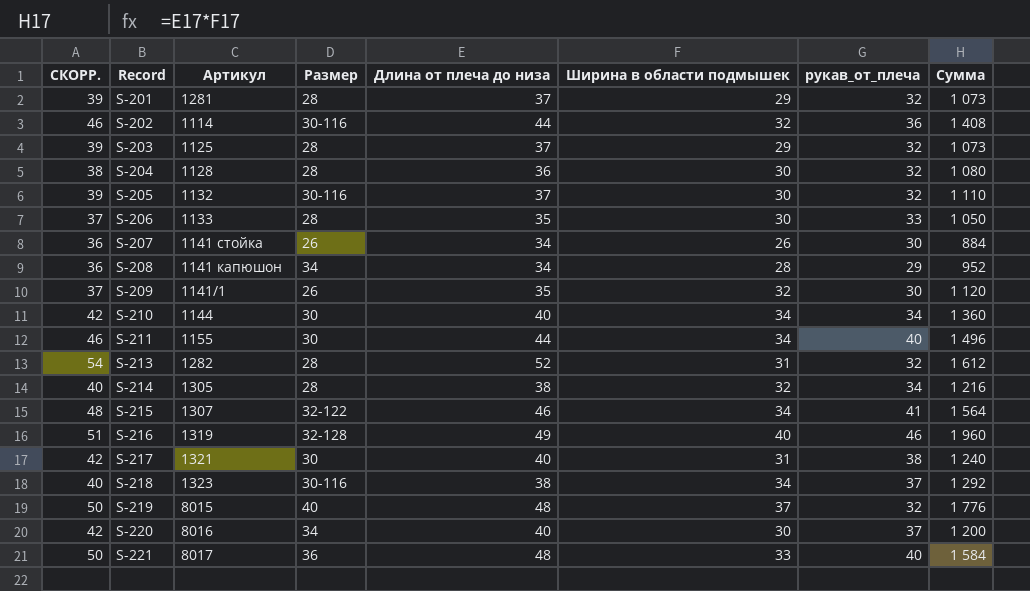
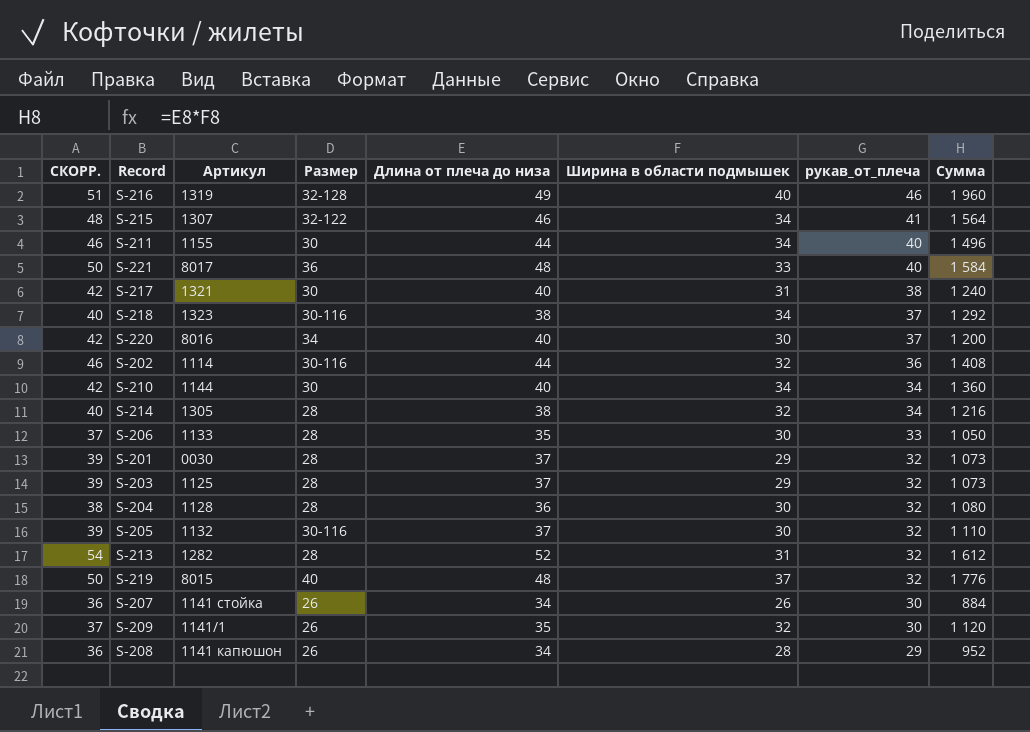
row order: Record ascending -> рукав_от_плеча descending
S-201 | Артикул: 1281 -> 0030
S-208 | Размер: 34 -> 26

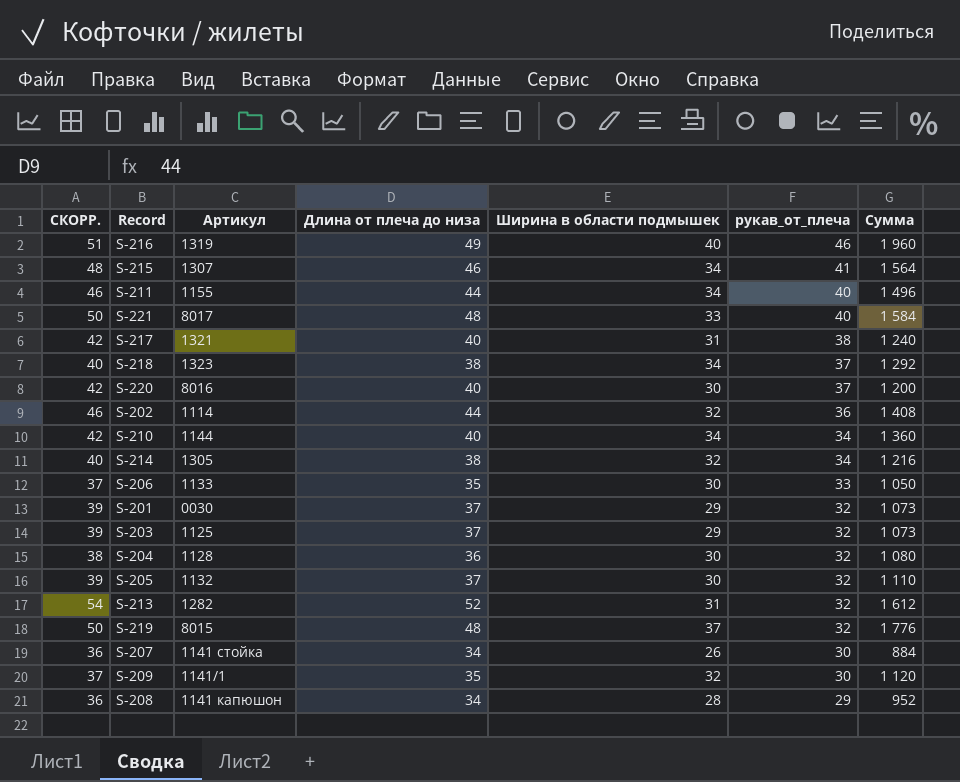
column Размер | position: 4 -> none

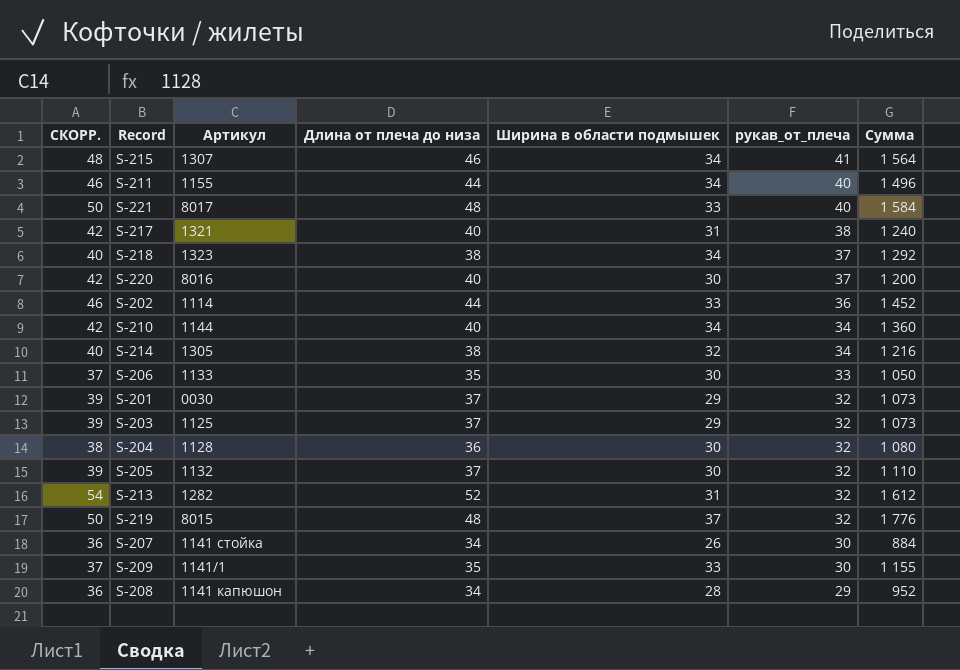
row S-216: 51 | 1319 | 49 | 40 | 46 | 1 960 -> none
S-202 | Ширина в области подмышек: 32 -> 33
S-202 | Сумма: 1 408 -> 1 452
S-209 | Ширина в области подмышек: 32 -> 33
S-209 | Сумма: 1 120 -> 1 155

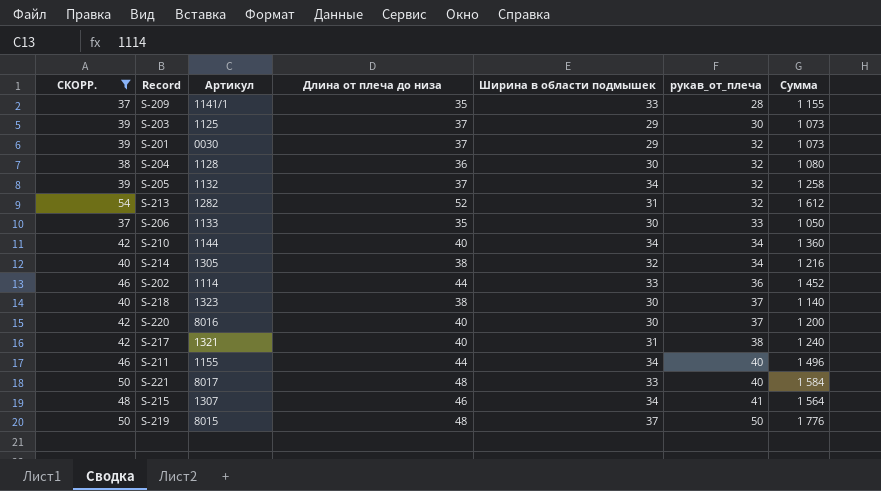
filter: none -> СКОРР. != 36
row order: рукав_от_плеча descending -> рукав_от_плеча ascending
S-209 | рукав_от_плеча: 30 -> 28
S-203 | рукав_от_плеча: 32 -> 30
S-205 | Ширина в области подмышек: 30 -> 34
S-205 | Сумма: 1 110 -> 1 258
S-218 | Ширина в области подмышек: 34 -> 30
S-218 | Сумма: 1 292 -> 1 140
S-219 | рукав_от_плеча: 32 -> 50

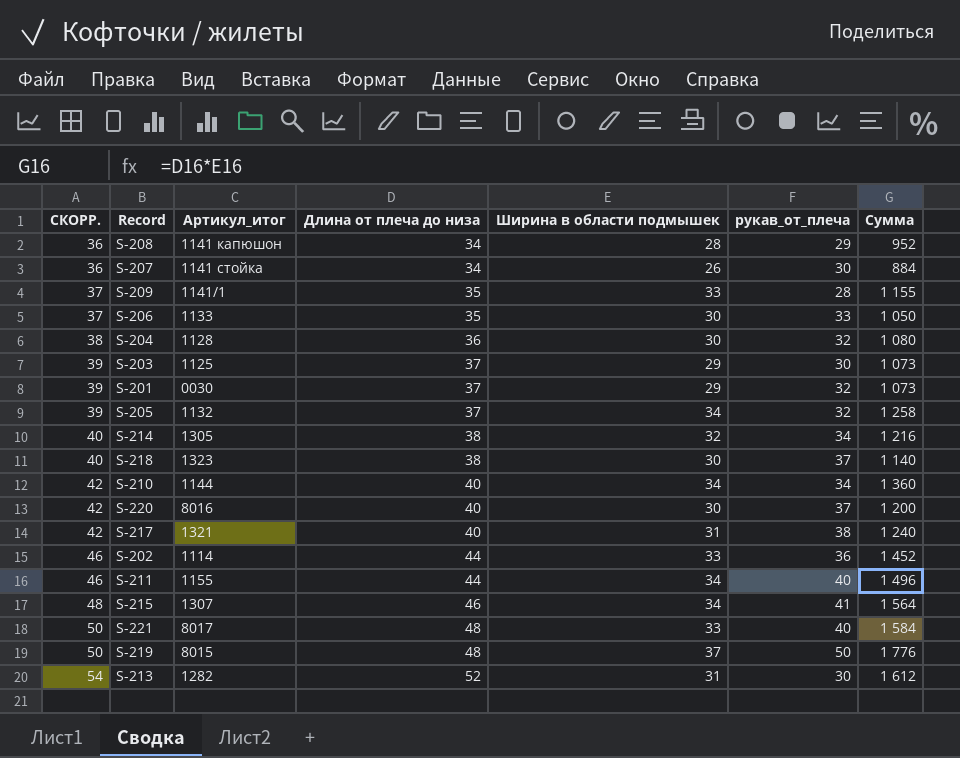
filter: СКОРР. != 36 -> none
row order: рукав_от_плеча ascending -> СКОРР. ascending
column name: Артикул -> Артикул_итог
S-213 | рукав_от_плеча: 32 -> 30

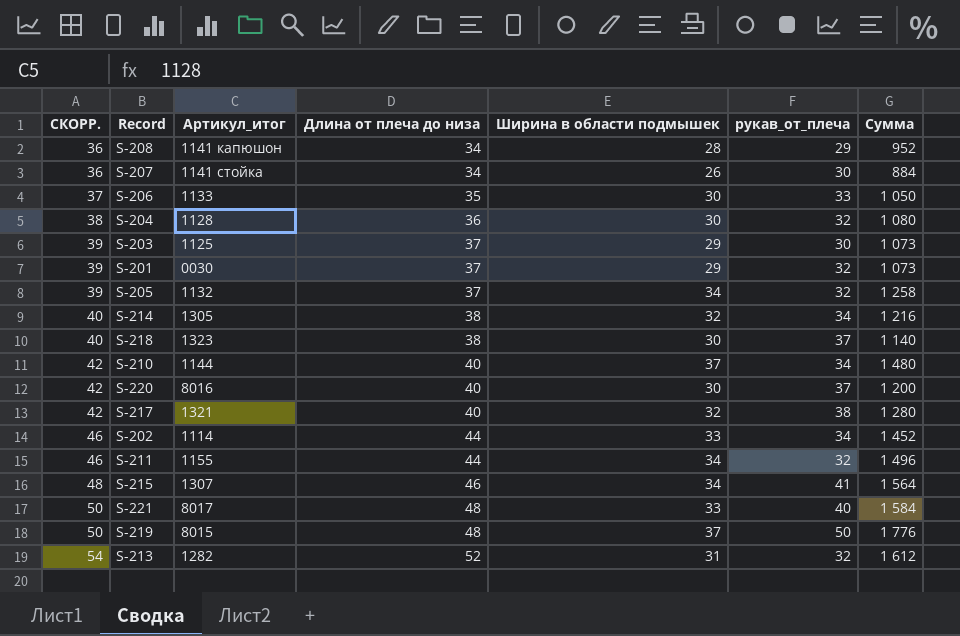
row S-209: 37 | 1141/1 | 35 | 33 | 28 | 1 155 -> none
S-210 | Ширина в области подмышек: 34 -> 37
S-210 | Сумма: 1 360 -> 1 480
S-217 | Ширина в области подмышек: 31 -> 32
S-217 | Сумма: 1 240 -> 1 280
S-202 | рукав_от_плеча: 36 -> 34
S-211 | рукав_от_плеча: 40 -> 32
S-213 | рукав_от_плеча: 30 -> 32

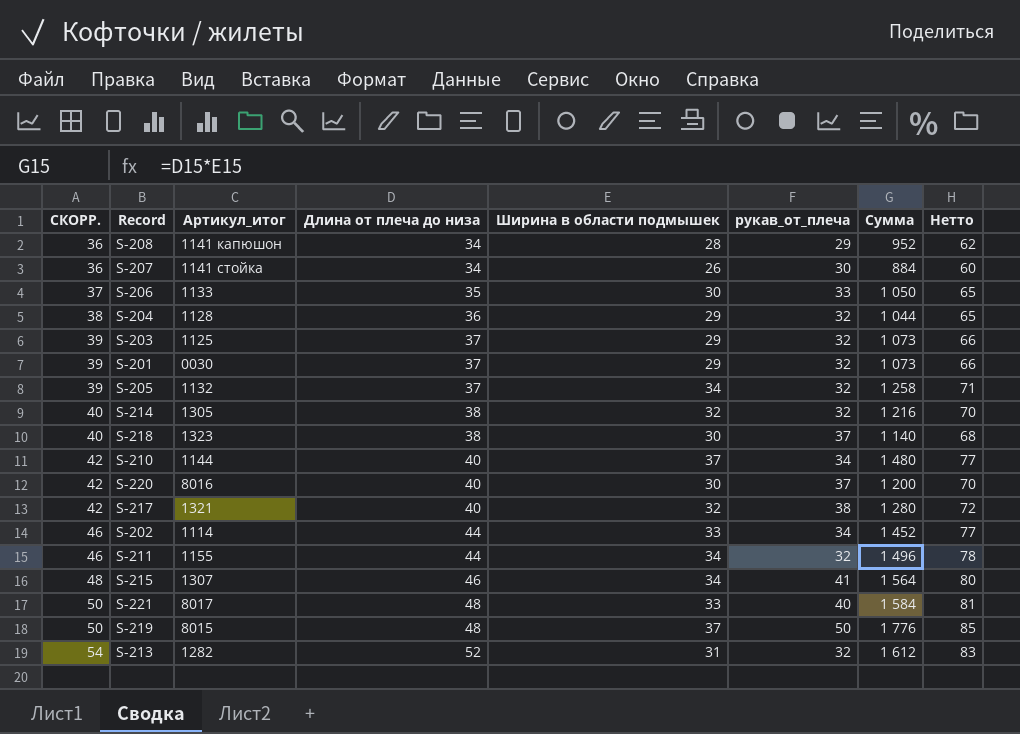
column Нетто | formula: none -> [Длина от плеча до низа] + [Ширина в области подмышек]
S-204 | Ширина в области подмышек: 30 -> 29
S-204 | Сумма: 1 080 -> 1 044
S-203 | рукав_от_плеча: 30 -> 32
S-214 | рукав_от_плеча: 34 -> 32

